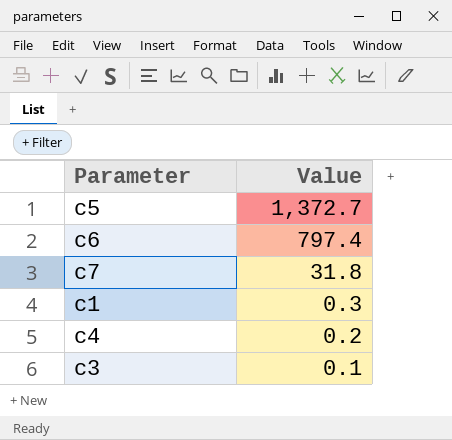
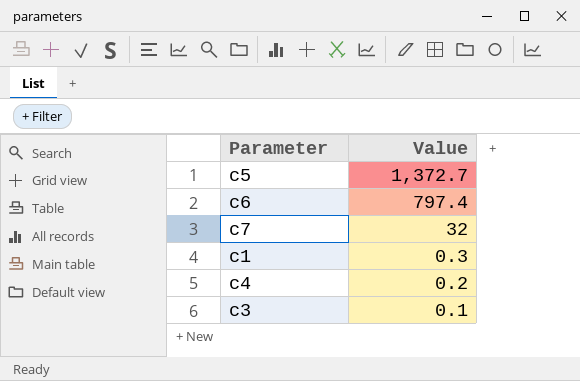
c7 | Value: 31.8 -> 32

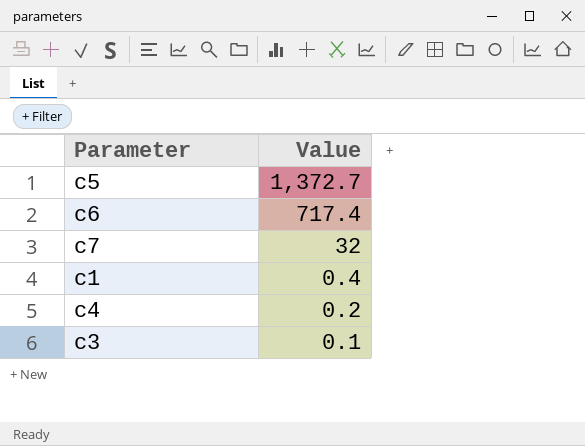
c6 | Value: 797.4 -> 717.4
c1 | Value: 0.3 -> 0.4

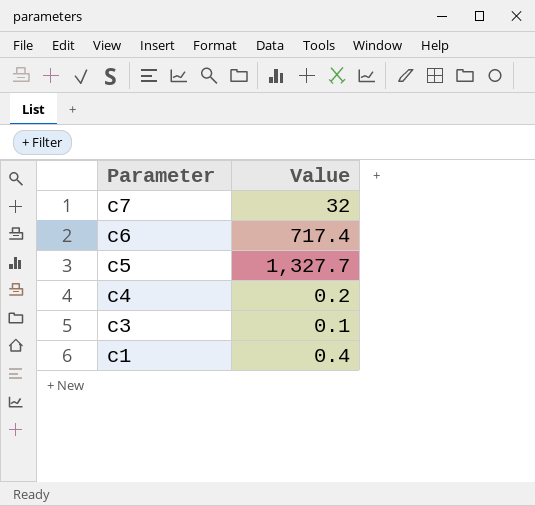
row order: Value descending -> Parameter descending
c5 | Value: 1,372.7 -> 1,327.7

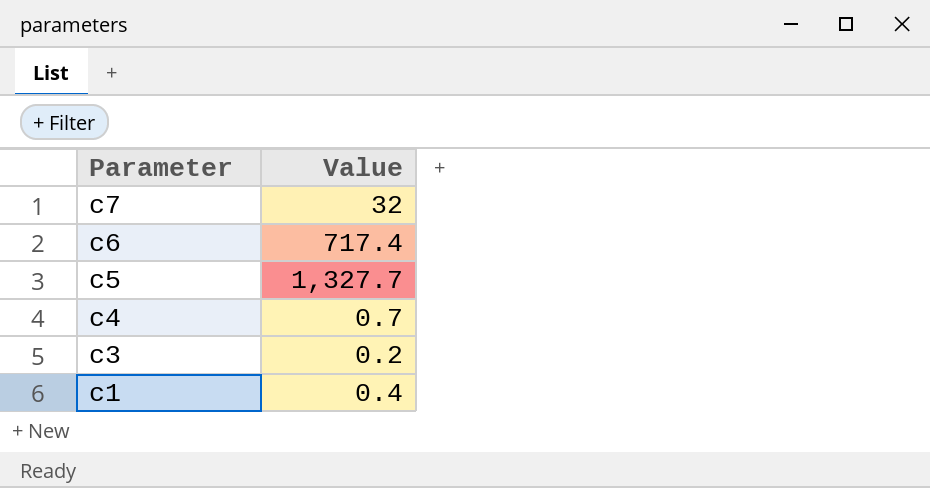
c4 | Value: 0.2 -> 0.7
c3 | Value: 0.1 -> 0.2

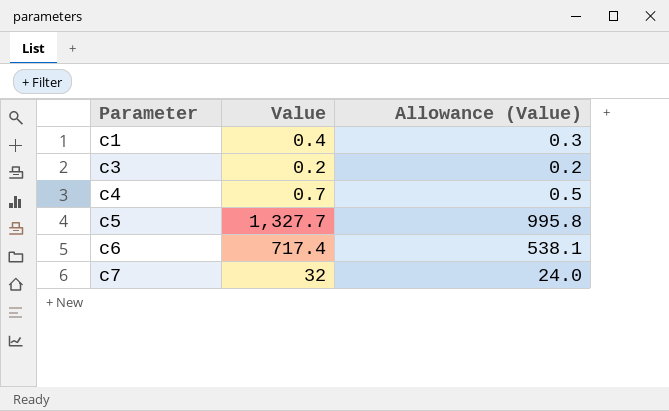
row order: Parameter descending -> Parameter ascending
column Allowance (Value) | formula: none -> [Value] * 0.75

